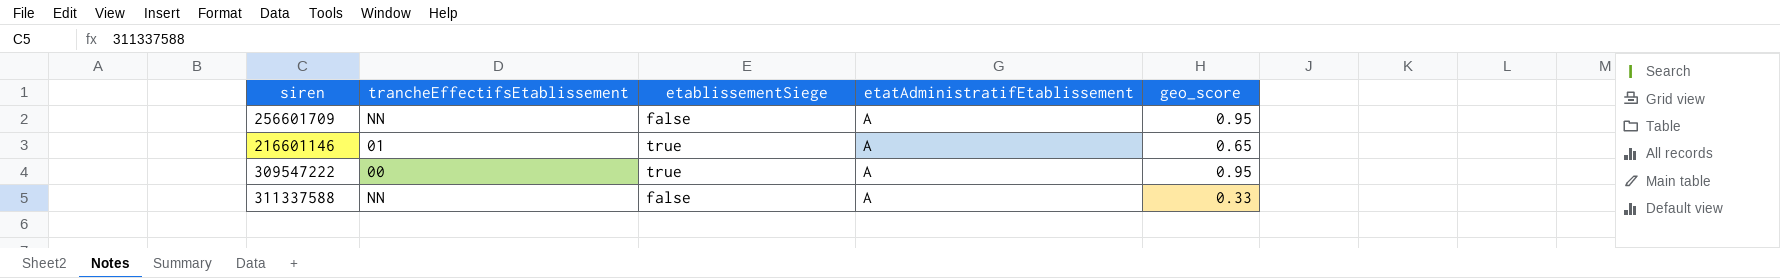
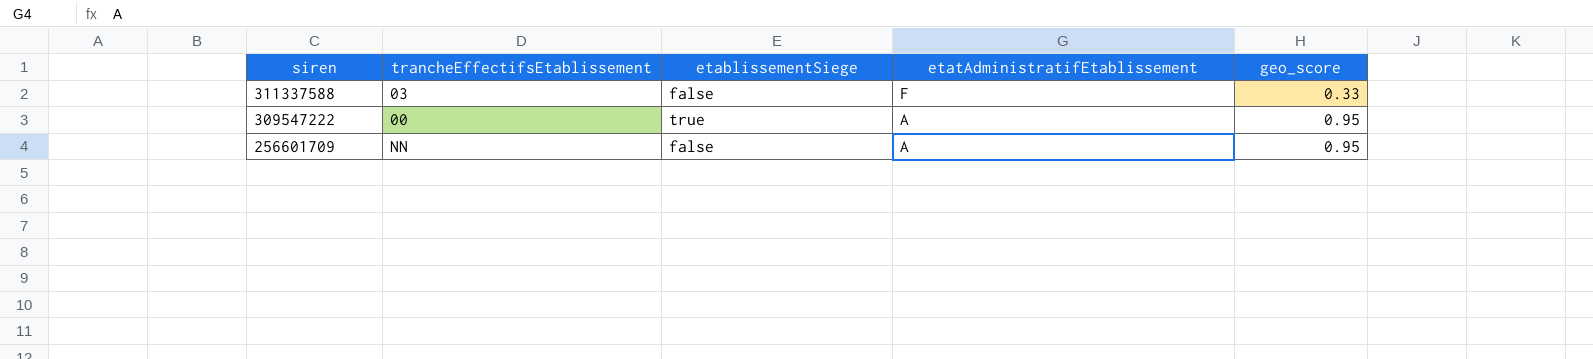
row order: none -> siren descending
row 216601146: 01 | true | A | 0.65 -> none
311337588 | trancheEffectifsEtablissement: NN -> 03
311337588 | etatAdministratifEtablissement: A -> F

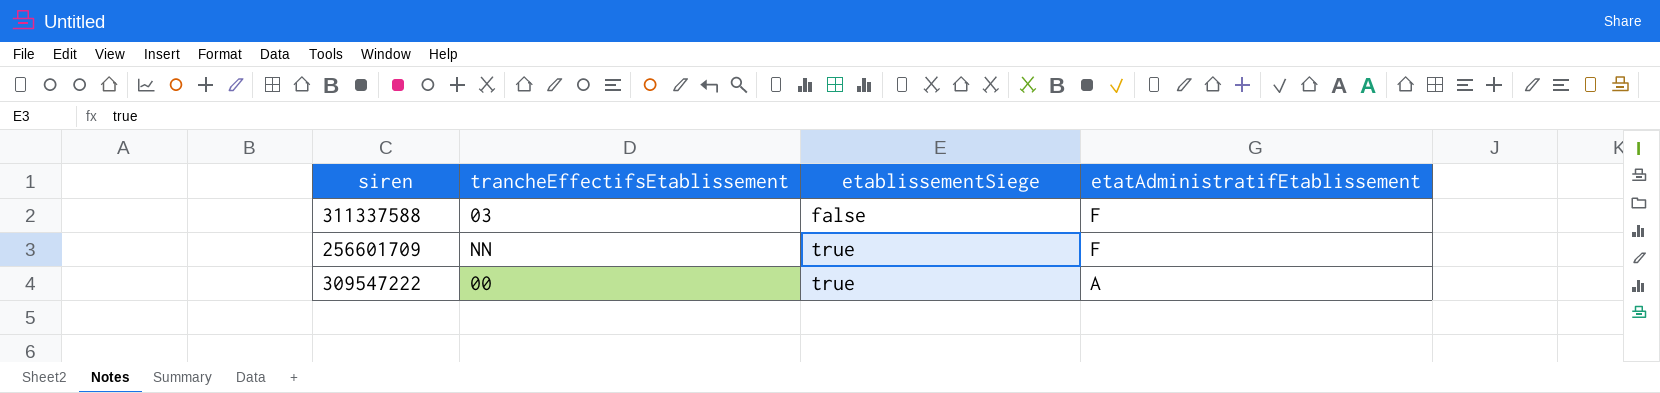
row order: siren descending -> etablissementSiege ascending
column geo_score | position: 5 -> none
256601709 | etablissementSiege: false -> true
256601709 | etatAdministratifEtablissement: A -> F

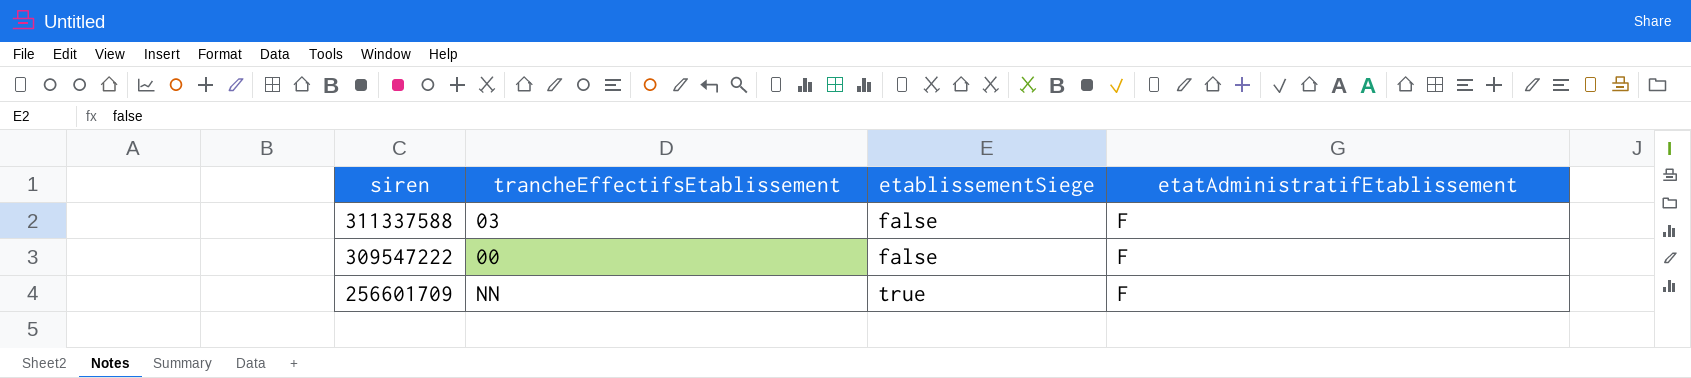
row order: etablissementSiege ascending -> siren descending
309547222 | etablissementSiege: true -> false
309547222 | etatAdministratifEtablissement: A -> F

